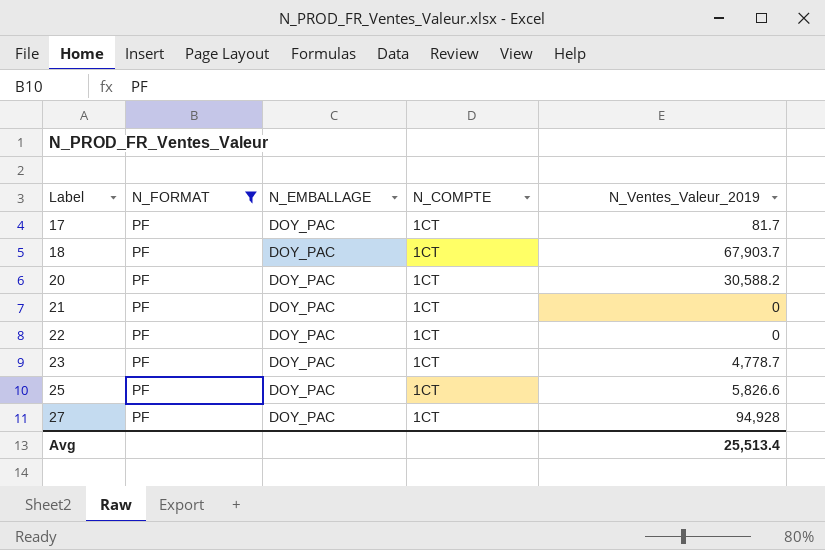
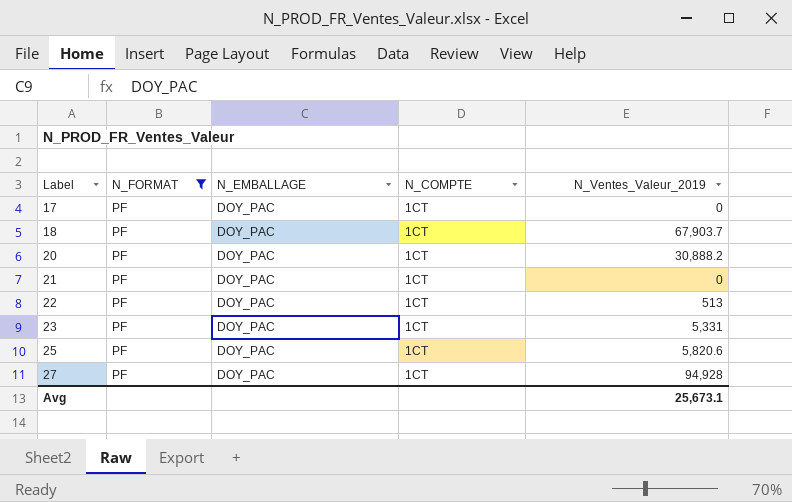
17 | N_Ventes_Valeur_2019: 81.7 -> 0
20 | N_Ventes_Valeur_2019: 30,588.2 -> 30,888.2
22 | N_Ventes_Valeur_2019: 0 -> 513
23 | N_Ventes_Valeur_2019: 4,778.7 -> 5,331
25 | N_Ventes_Valeur_2019: 5,826.6 -> 5,820.6
Avg | N_Ventes_Valeur_2019: 25,513.4 -> 25,673.1

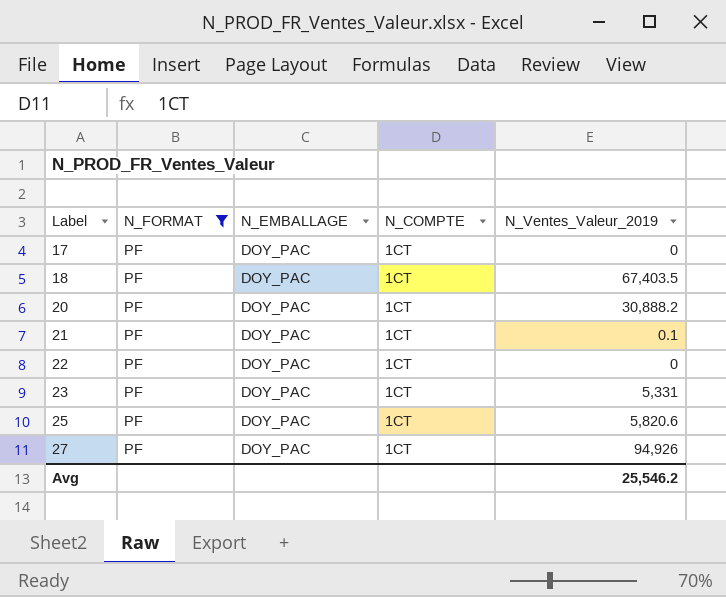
18 | N_Ventes_Valeur_2019: 67,903.7 -> 67,403.5
21 | N_Ventes_Valeur_2019: 0 -> 0.1
22 | N_Ventes_Valeur_2019: 513 -> 0
27 | N_Ventes_Valeur_2019: 94,928 -> 94,926
Avg | N_Ventes_Valeur_2019: 25,673.1 -> 25,546.2

